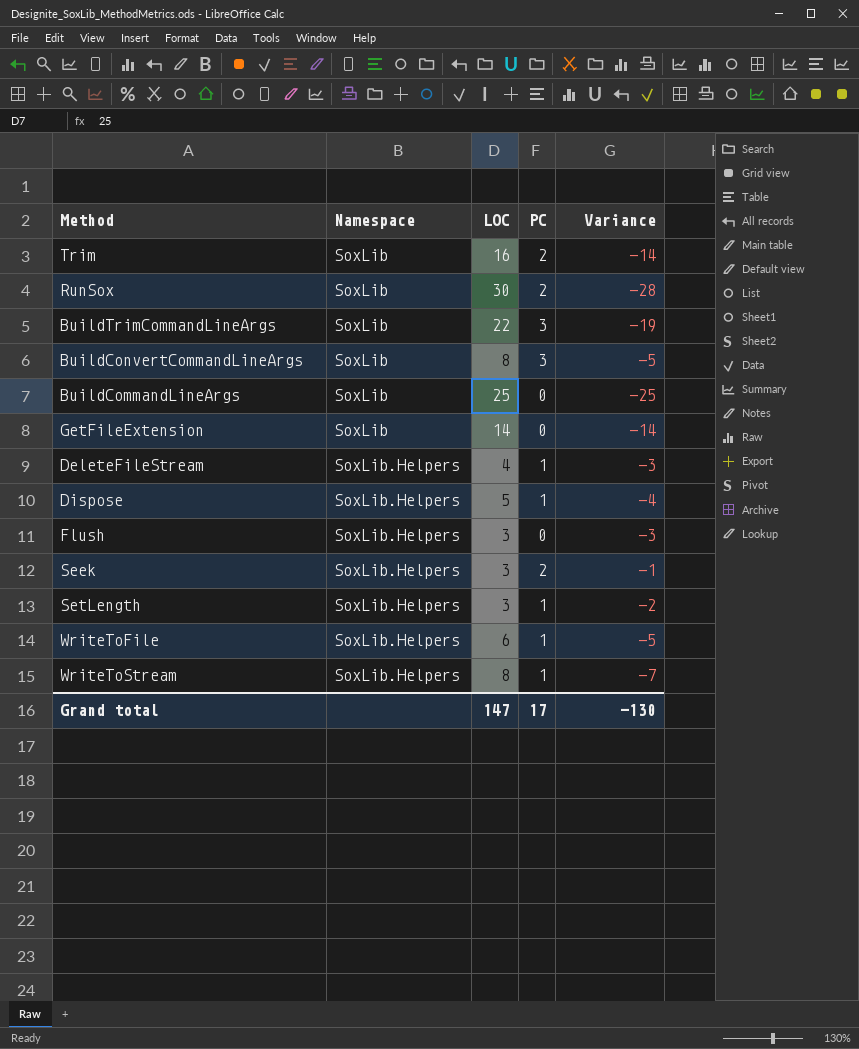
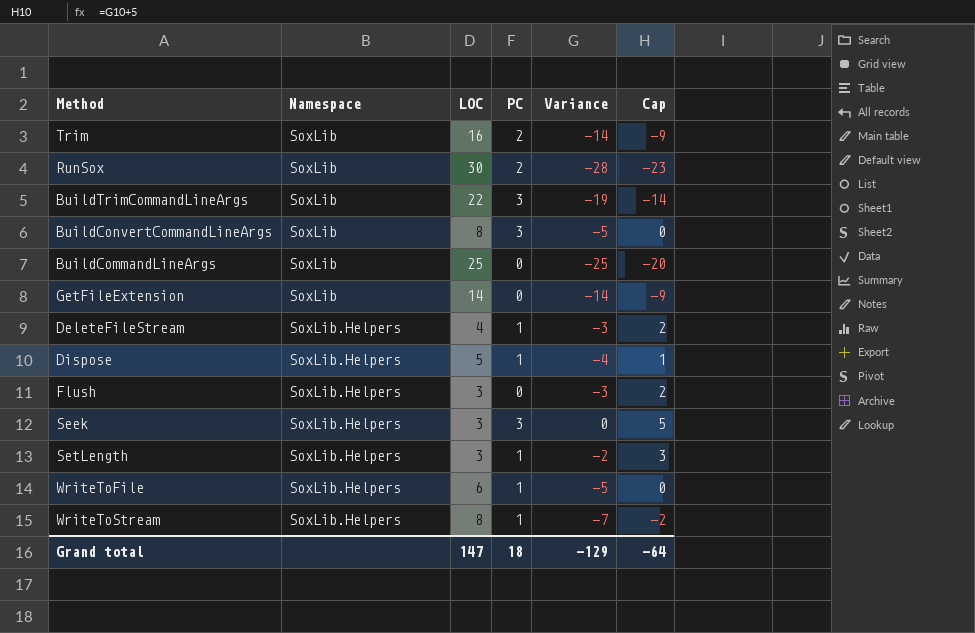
column Cap | formula: none -> [Variance] + 5
Seek | PC: 2 -> 3
Seek | Variance: -1 -> 0
Grand total | PC: 17 -> 18
Grand total | Variance: -130 -> -129

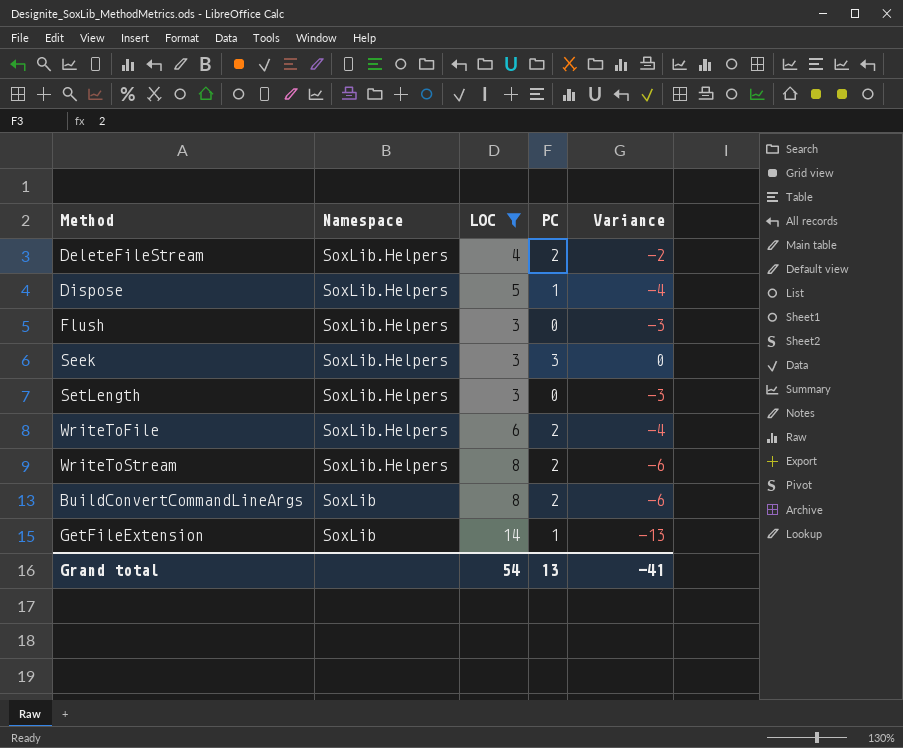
filter: none -> LOC <= 14
row order: Namespace ascending -> Namespace descending
column Cap | formula: [Variance] + 5 -> none
DeleteFileStream | PC: 1 -> 2
DeleteFileStream | Variance: -3 -> -2
SetLength | PC: 1 -> 0
SetLength | Variance: -2 -> -3
WriteToFile | PC: 1 -> 2
WriteToFile | Variance: -5 -> -4
WriteToStream | PC: 1 -> 2
WriteToStream | Variance: -7 -> -6
BuildConvertCommandLineArgs | PC: 3 -> 2
BuildConvertCommandLineArgs | Variance: -5 -> -6
GetFileExtension | PC: 0 -> 1
GetFileExtension | Variance: -14 -> -13
Grand total | LOC: 147 -> 54
Grand total | PC: 18 -> 13
Grand total | Variance: -129 -> -41

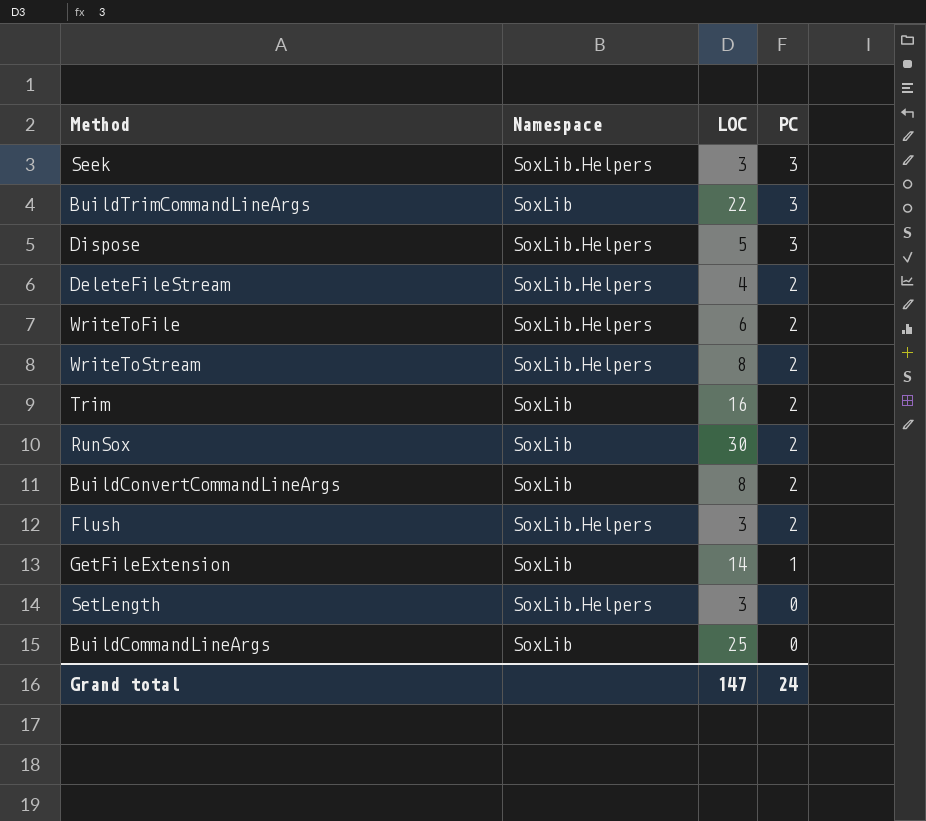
filter: LOC <= 14 -> none
row order: Namespace descending -> PC descending
column Variance | formula: [PC] - [LOC] -> none
Dispose | PC: 1 -> 3
Flush | PC: 0 -> 2
Grand total | LOC: 54 -> 147
Grand total | PC: 13 -> 24

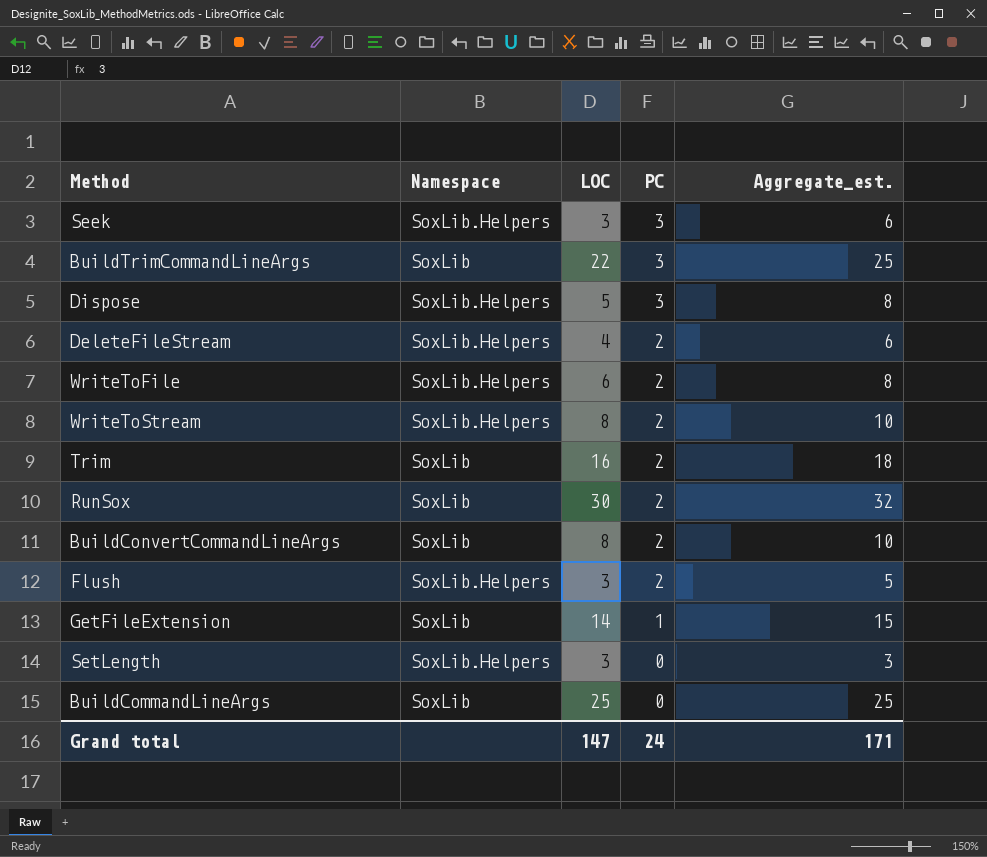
column Aggregate_est. | formula: none -> [LOC] + [PC]

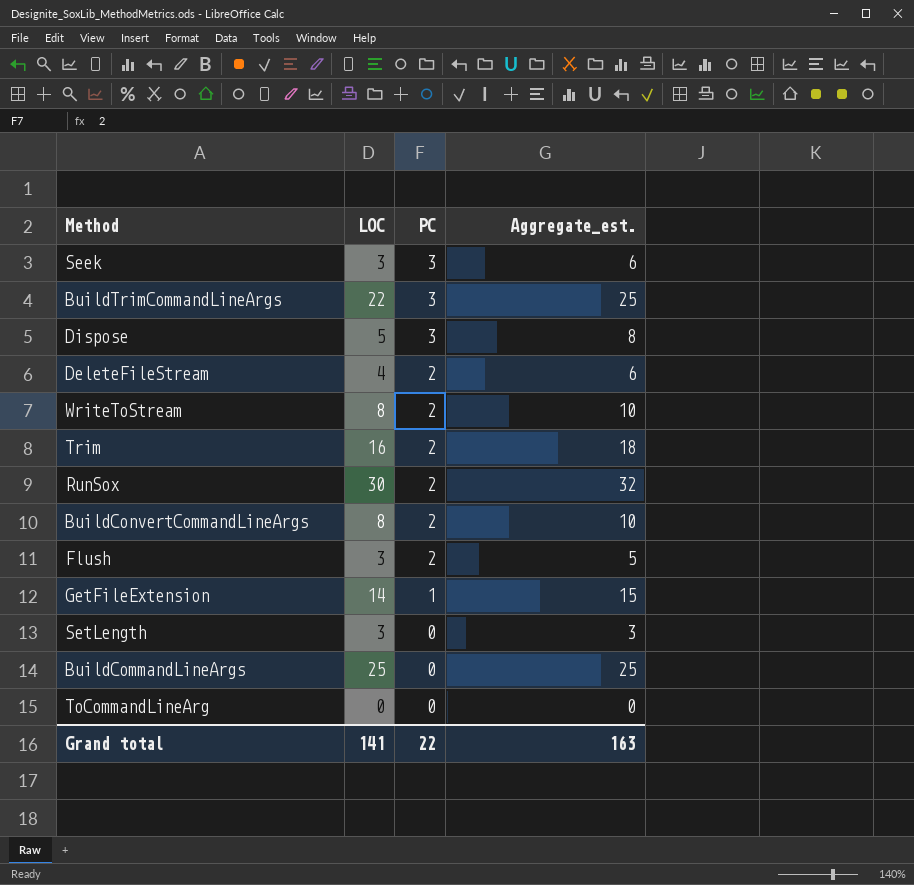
column Namespace | position: 2 -> none
row WriteToFile: SoxLib.Helpers | 6 | 2 | 8 -> none
row ToCommandLineArg: none -> 0 | 0 | 0
Grand total | LOC: 147 -> 141
Grand total | PC: 24 -> 22
Grand total | Aggregate_est.: 171 -> 163

